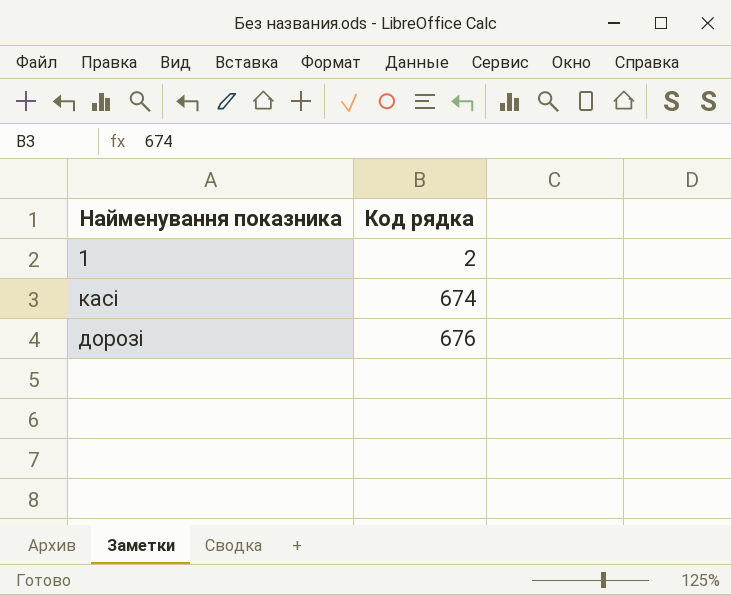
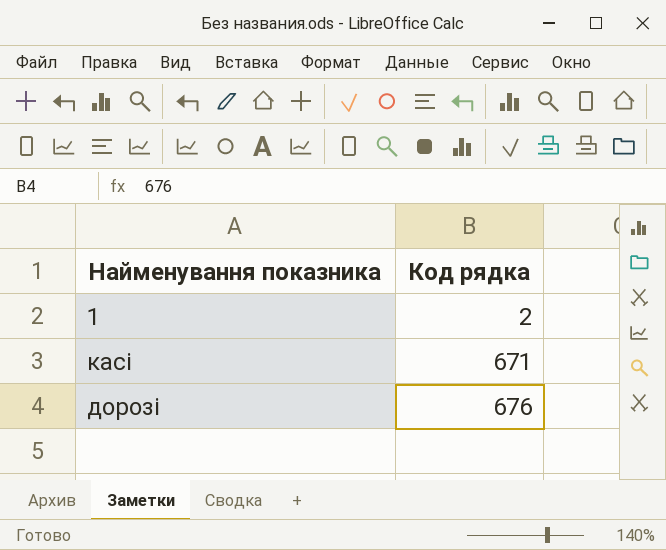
касі | Код рядка: 674 -> 671

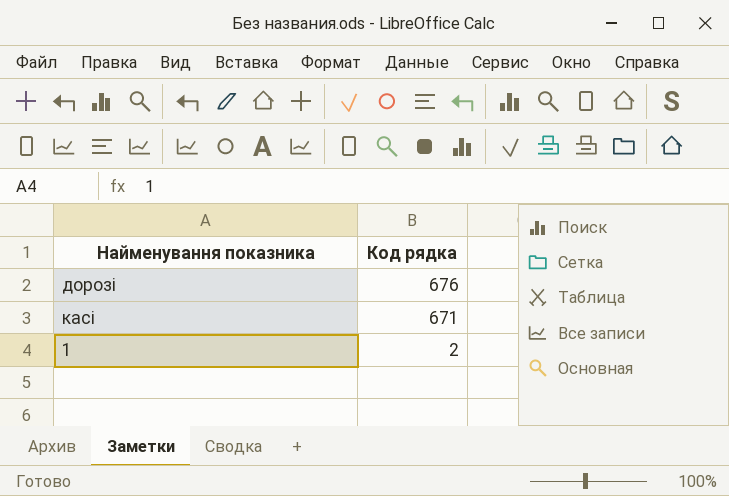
row order: Код рядка ascending -> Код рядка descending

